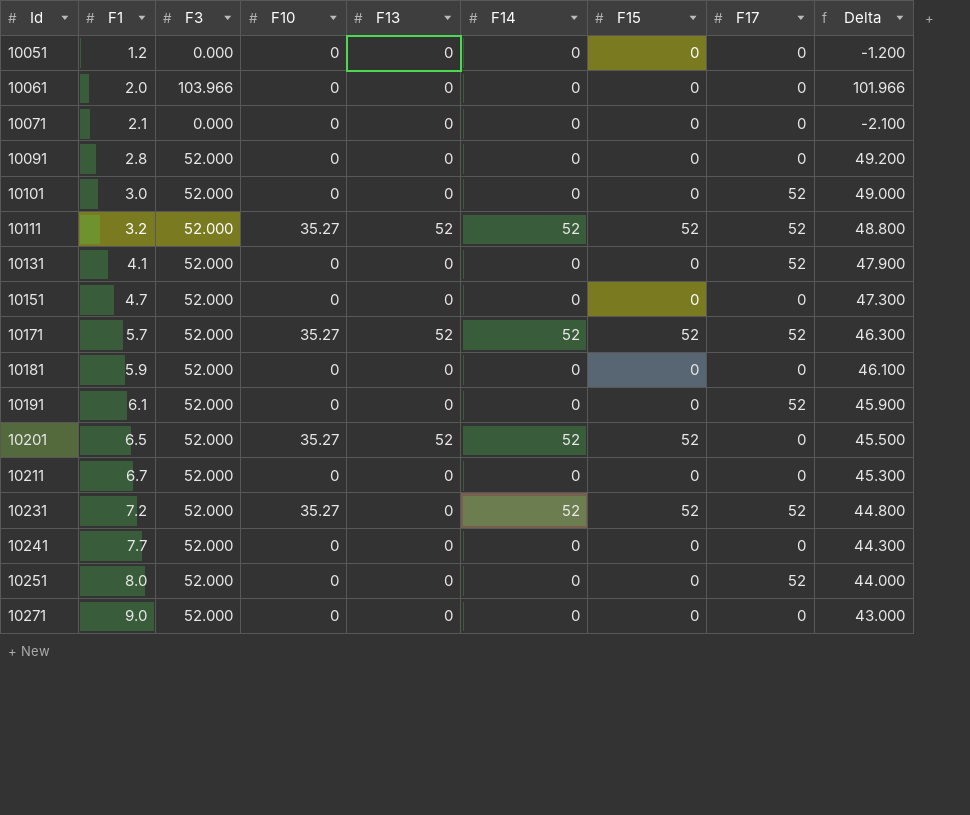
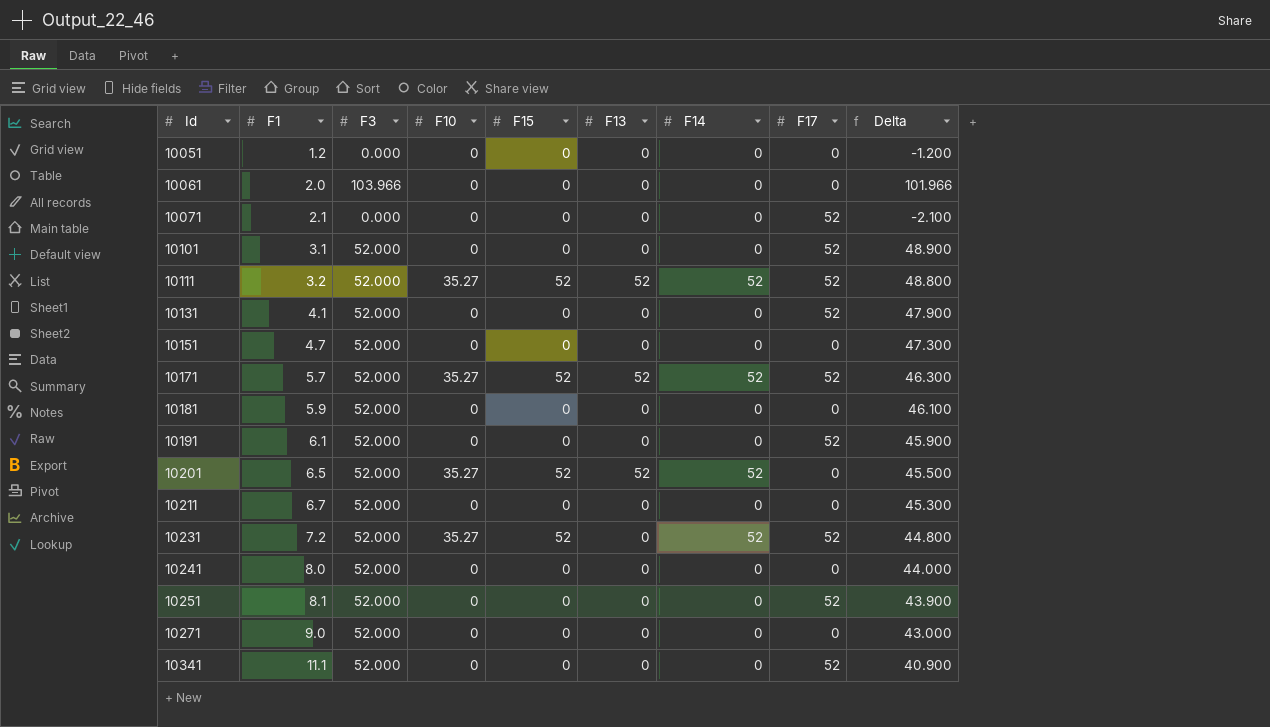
column F15 | position: 7 -> 5
row 10091: 2.8 | 52.000 | 0 | 0 | 0 | 0 | 0 | 49.200 -> none
10071 | F17: 0 -> 52
10101 | F1: 3.0 -> 3.1
10101 | Delta: 49.000 -> 48.900
10241 | F1: 7.7 -> 8.0
10241 | Delta: 44.300 -> 44.000
10251 | F1: 8.0 -> 8.1
10251 | Delta: 44.000 -> 43.900
row 10341: none -> 11.1 | 52.000 | 0 | 0 | 0 | 0 | 52 | 40.900

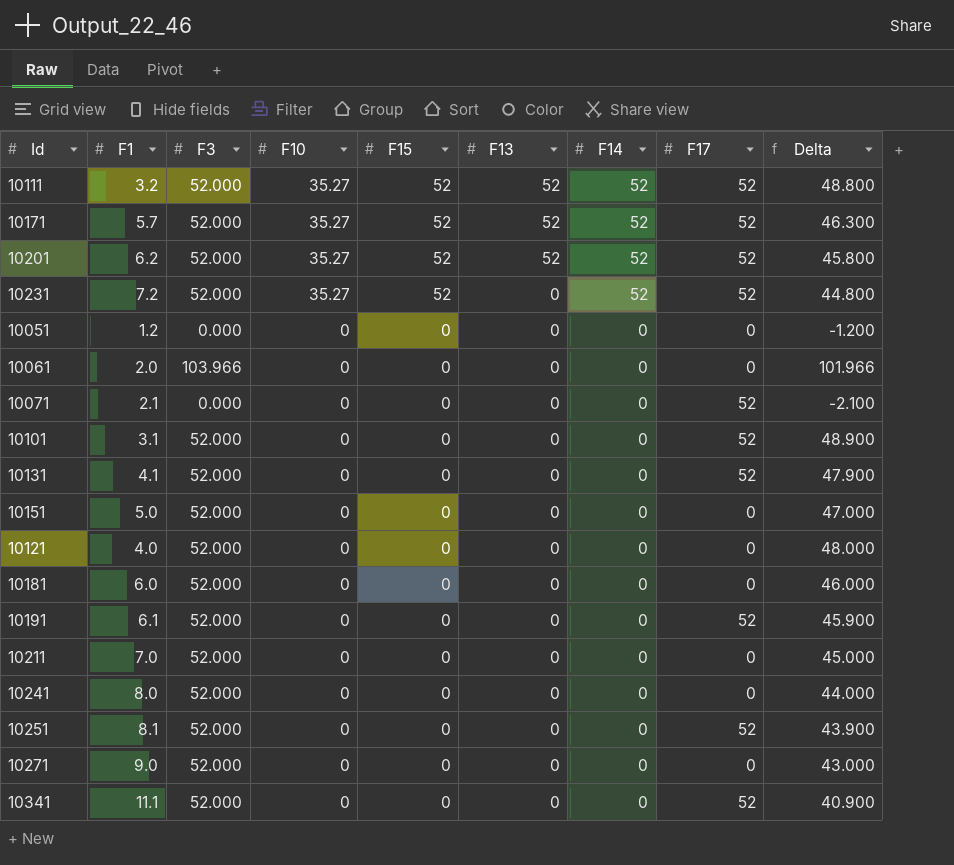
row order: Id ascending -> F10 descending
10201 | F1: 6.5 -> 6.2
10201 | F17: 0 -> 52
10201 | Delta: 45.500 -> 45.800
10151 | F1: 4.7 -> 5.0
10151 | Delta: 47.300 -> 47.000
row 10121: none -> 4.0 | 52.000 | 0 | 0 | 0 | 0 | 0 | 48.000
10181 | F1: 5.9 -> 6.0
10181 | Delta: 46.100 -> 46.000
10211 | F1: 6.7 -> 7.0
10211 | Delta: 45.300 -> 45.000

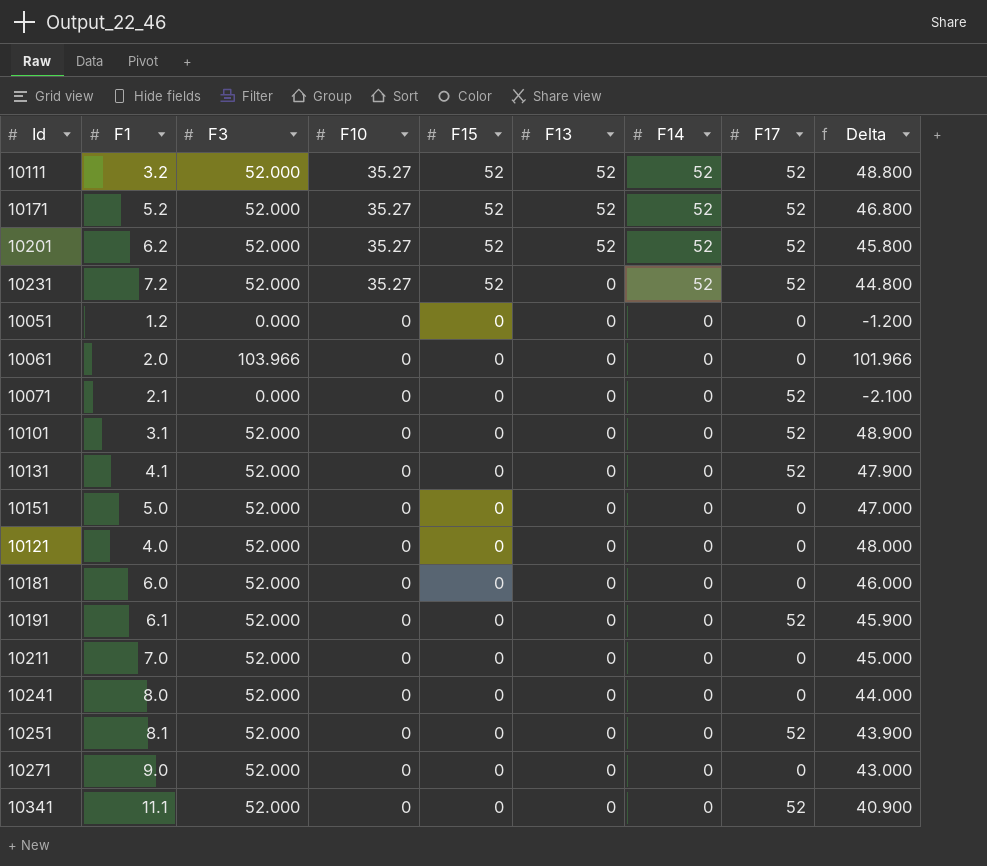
10171 | F1: 5.7 -> 5.2
10171 | Delta: 46.300 -> 46.800

